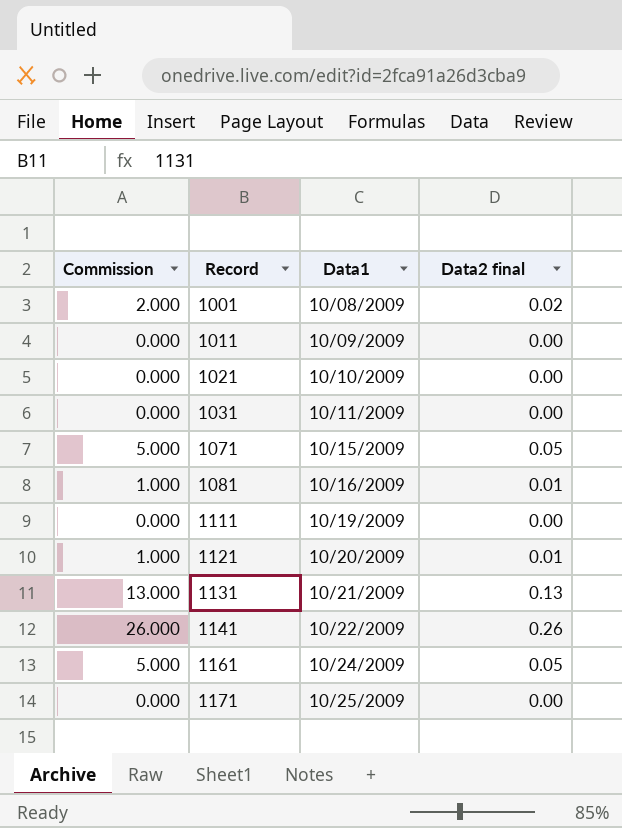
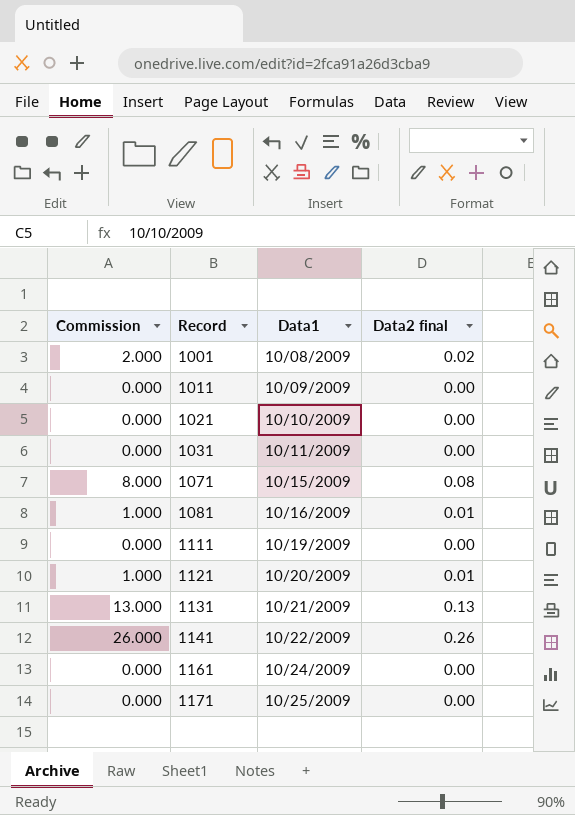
1071 | Commission: 5.000 -> 8.000
1071 | Data2 final: 0.05 -> 0.08
1161 | Commission: 5.000 -> 0.000
1161 | Data2 final: 0.05 -> 0.00

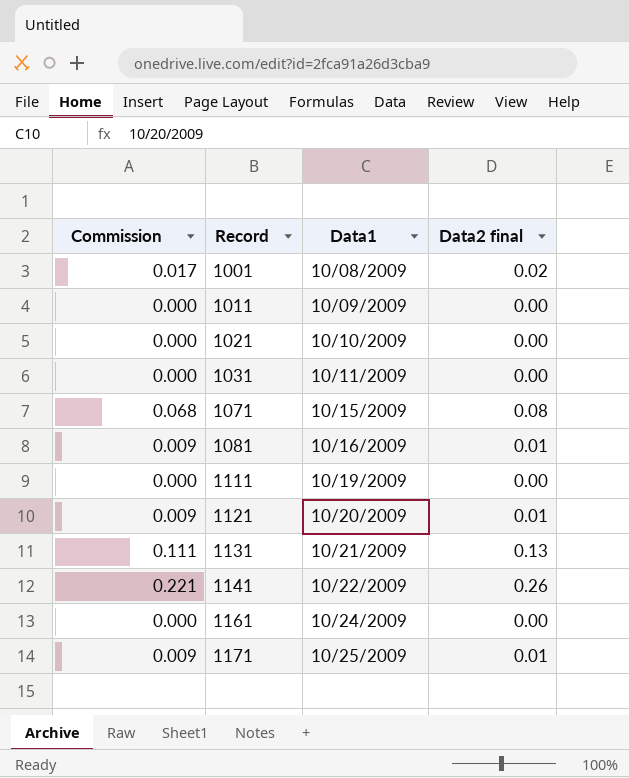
column Commission | formula: [Data2 final] * 100 -> [Data2 final] * 0.85
1171 | Data2 final: 0.00 -> 0.01

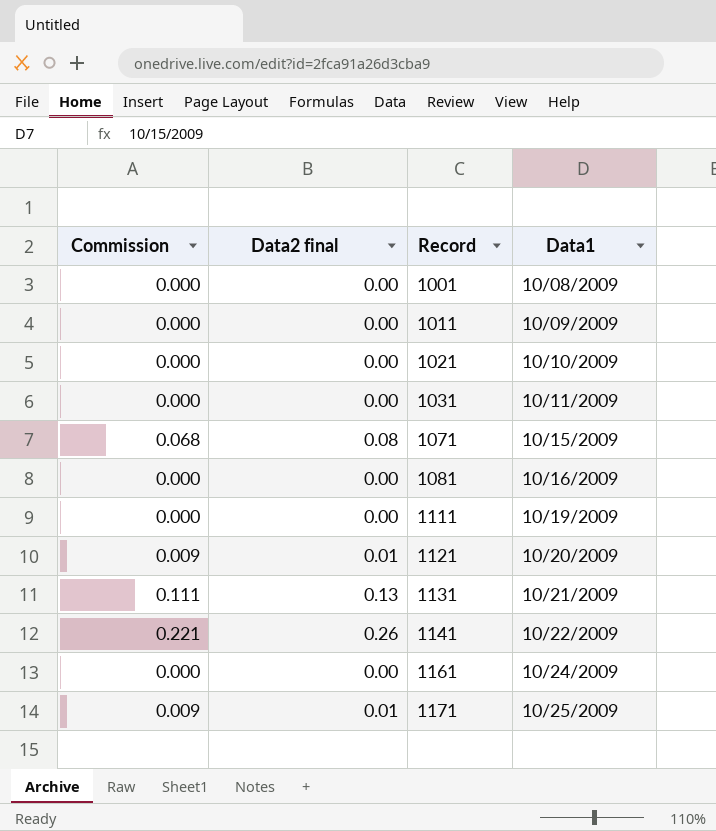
column Data2 final | position: 4 -> 2
1001 | Commission: 0.017 -> 0.000
1001 | Data2 final: 0.02 -> 0.00
1081 | Commission: 0.009 -> 0.000
1081 | Data2 final: 0.01 -> 0.00

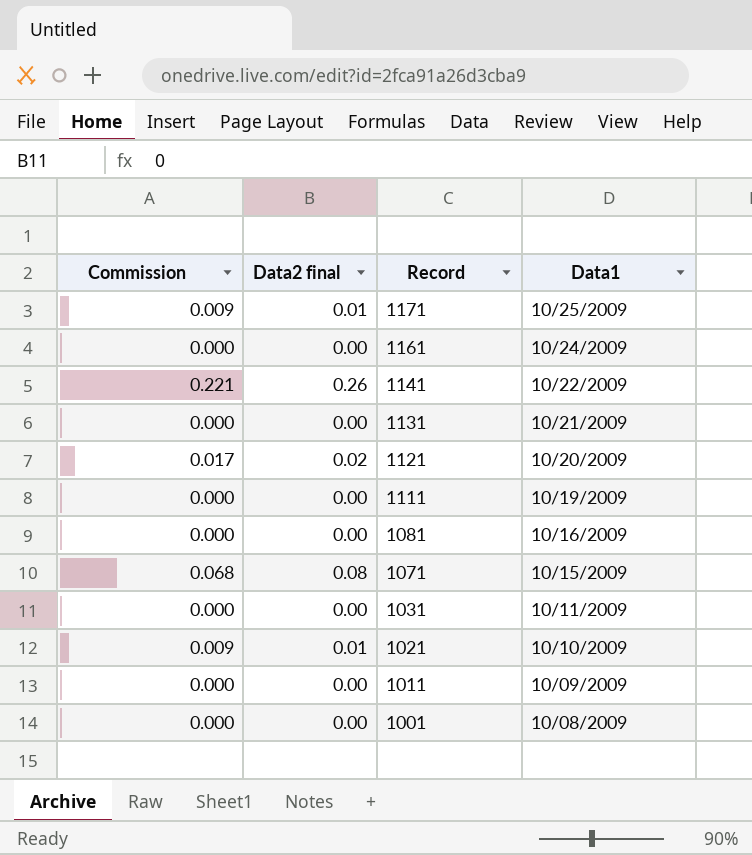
row order: Record ascending -> Record descending
1131 | Commission: 0.111 -> 0.000
1131 | Data2 final: 0.13 -> 0.00
1121 | Commission: 0.009 -> 0.017
1121 | Data2 final: 0.01 -> 0.02
1021 | Commission: 0.000 -> 0.009
1021 | Data2 final: 0.00 -> 0.01

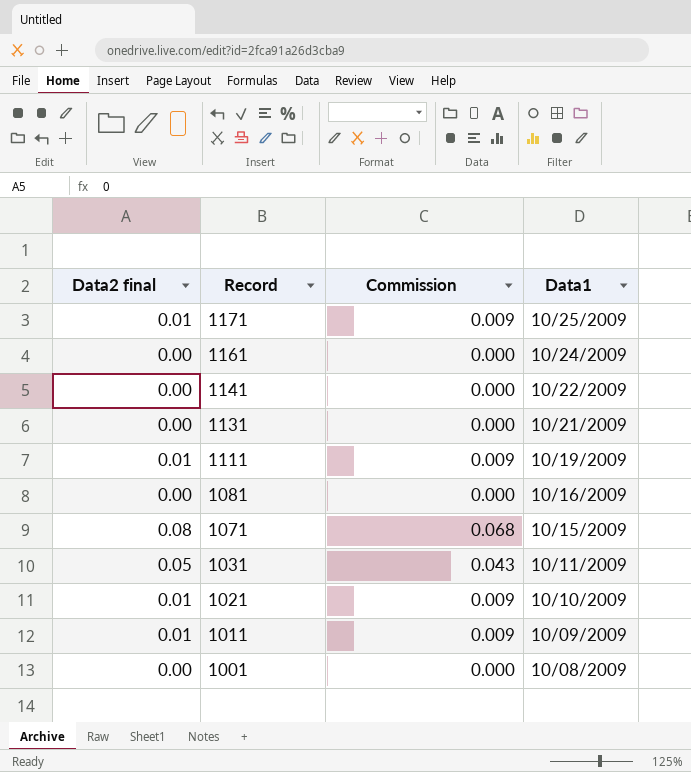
column Commission | position: 1 -> 3
row 1121: 0.017 | 0.02 | 10/20/2009 -> none
1141 | Data2 final: 0.26 -> 0.00
1141 | Commission: 0.221 -> 0.000
1111 | Data2 final: 0.00 -> 0.01
1111 | Commission: 0.000 -> 0.009
1031 | Data2 final: 0.00 -> 0.05
1031 | Commission: 0.000 -> 0.043
1011 | Data2 final: 0.00 -> 0.01
1011 | Commission: 0.000 -> 0.009

